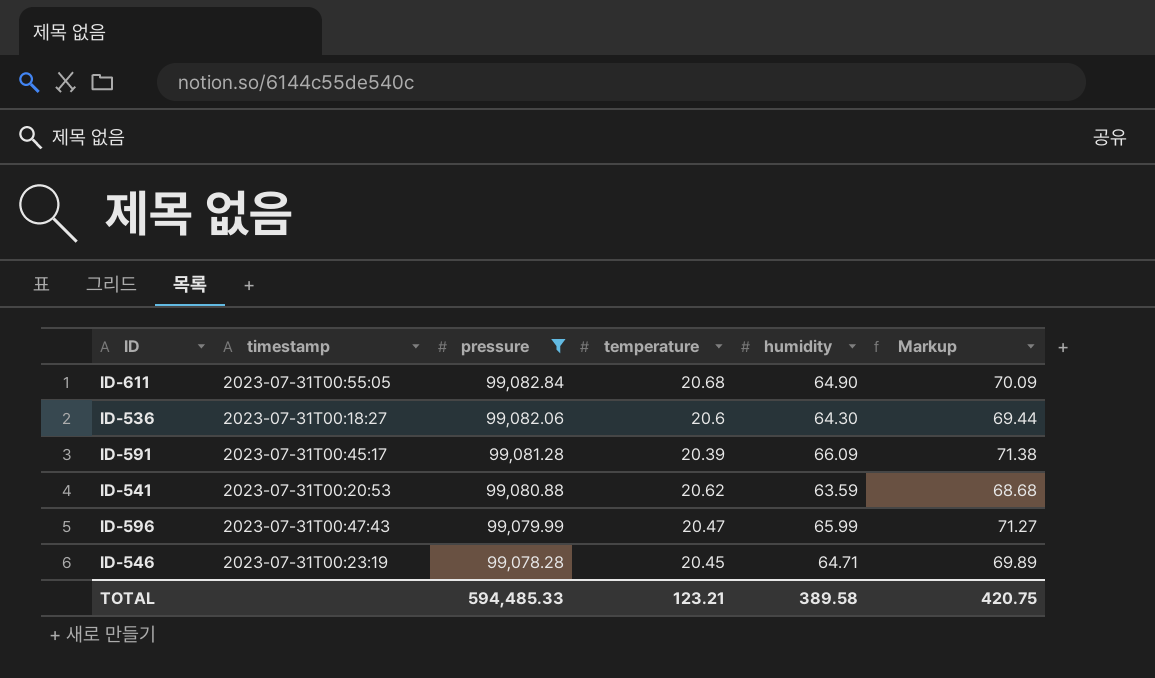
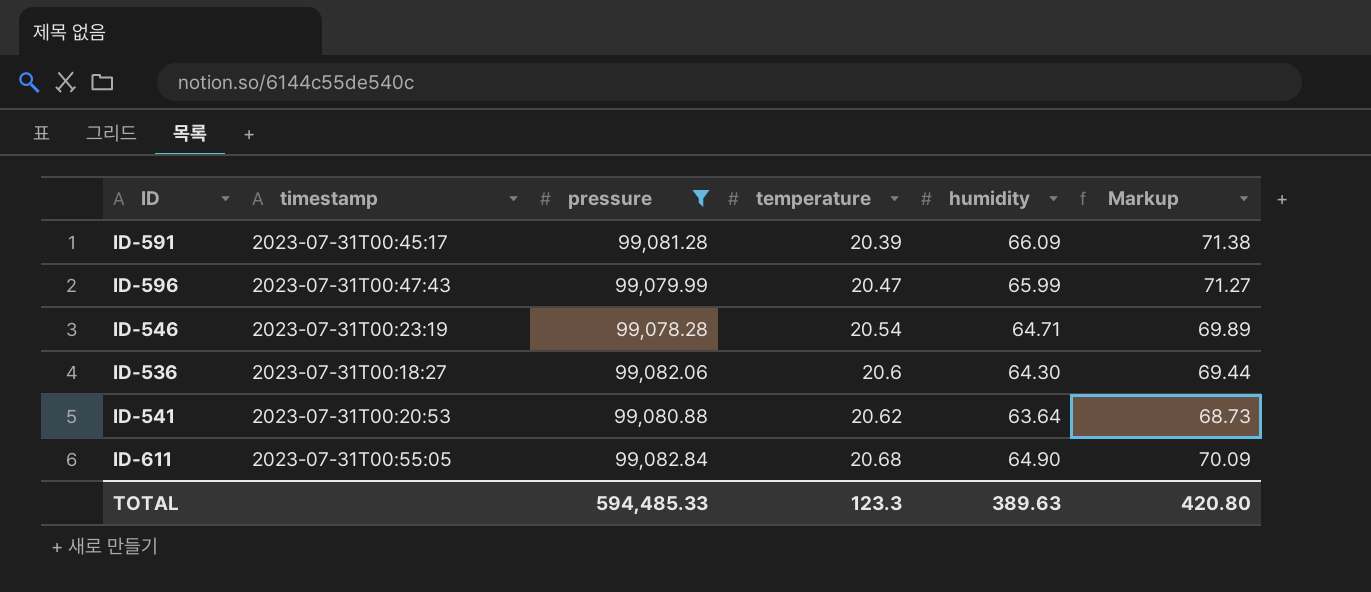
row order: pressure descending -> temperature ascending
ID-546 | temperature: 20.45 -> 20.54
ID-541 | humidity: 63.59 -> 63.64
ID-541 | Markup: 68.68 -> 68.73
TOTAL | temperature: 123.21 -> 123.3
TOTAL | humidity: 389.58 -> 389.63
TOTAL | Markup: 420.75 -> 420.80

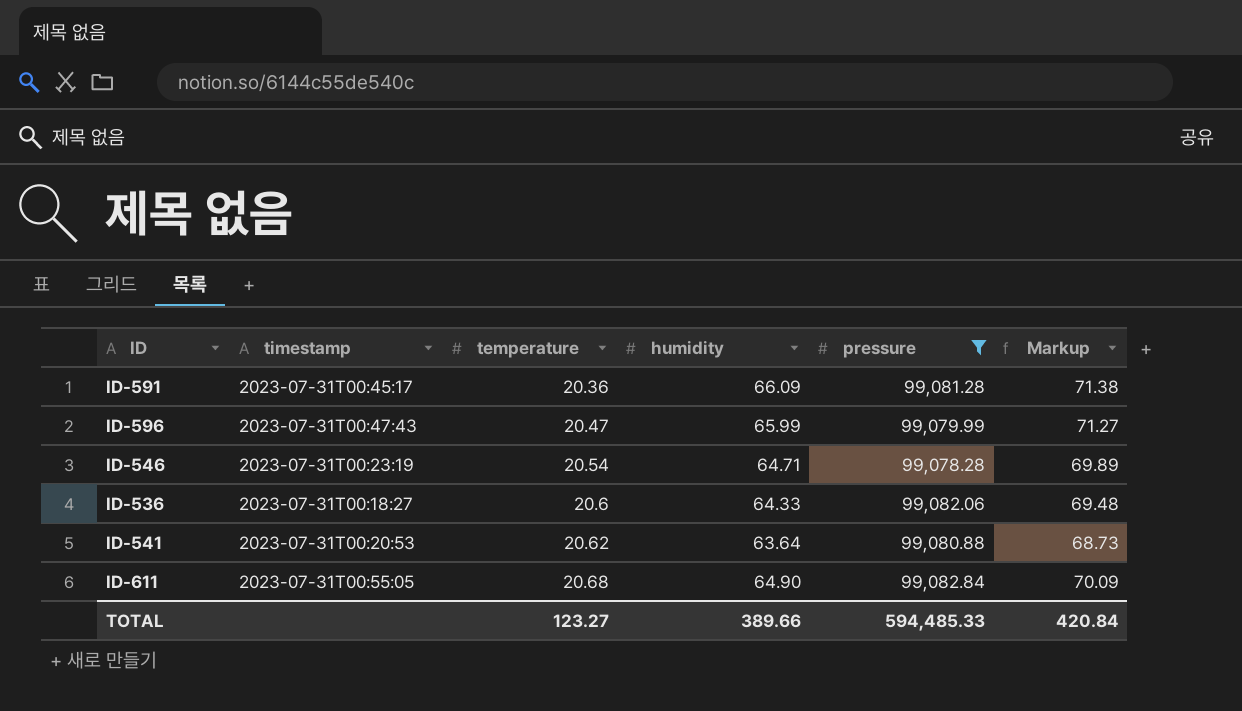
column pressure | position: 3 -> 5
ID-591 | temperature: 20.39 -> 20.36
ID-536 | humidity: 64.30 -> 64.33
ID-536 | Markup: 69.44 -> 69.48
TOTAL | temperature: 123.3 -> 123.27
TOTAL | humidity: 389.63 -> 389.66
TOTAL | Markup: 420.80 -> 420.84

